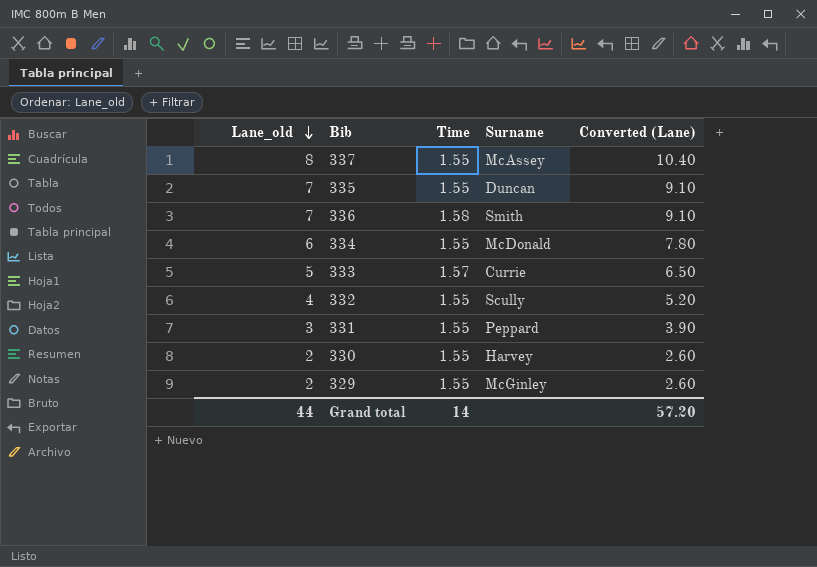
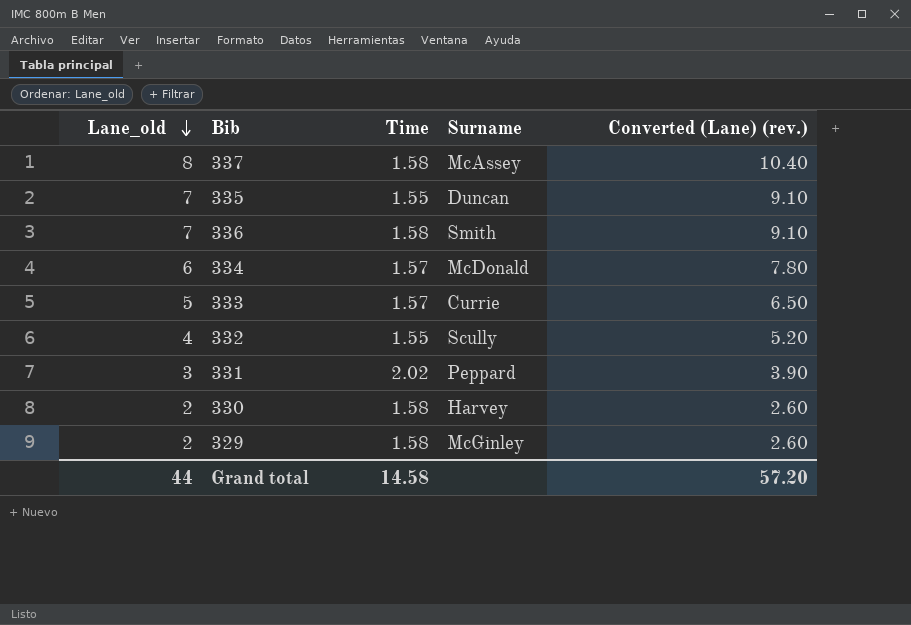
column name: Converted (Lane) -> Converted (Lane) (rev.)
337 | Time: 1.55 -> 1.58
334 | Time: 1.55 -> 1.57
331 | Time: 1.55 -> 2.02
330 | Time: 1.55 -> 1.58
329 | Time: 1.55 -> 1.58
Grand total | Time: 14 -> 14.58

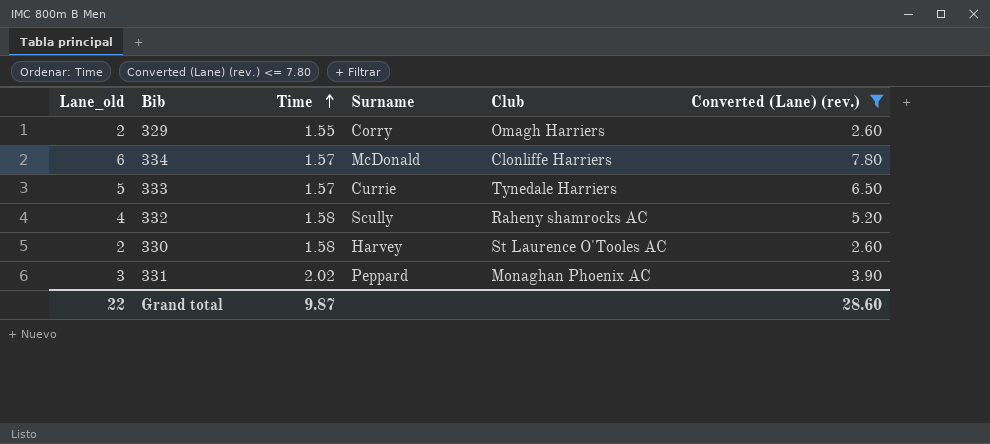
filter: none -> Converted (Lane) (rev.) <= 7.80
row order: Lane_old descending -> Time ascending
column Club | position: none -> 5
329 | Time: 1.58 -> 1.55
329 | Surname: McGinley -> Corry
332 | Time: 1.55 -> 1.58
Grand total | Lane_old: 44 -> 22
Grand total | Time: 14.58 -> 9.87
Grand total | Converted (Lane) (rev.): 57.20 -> 28.60

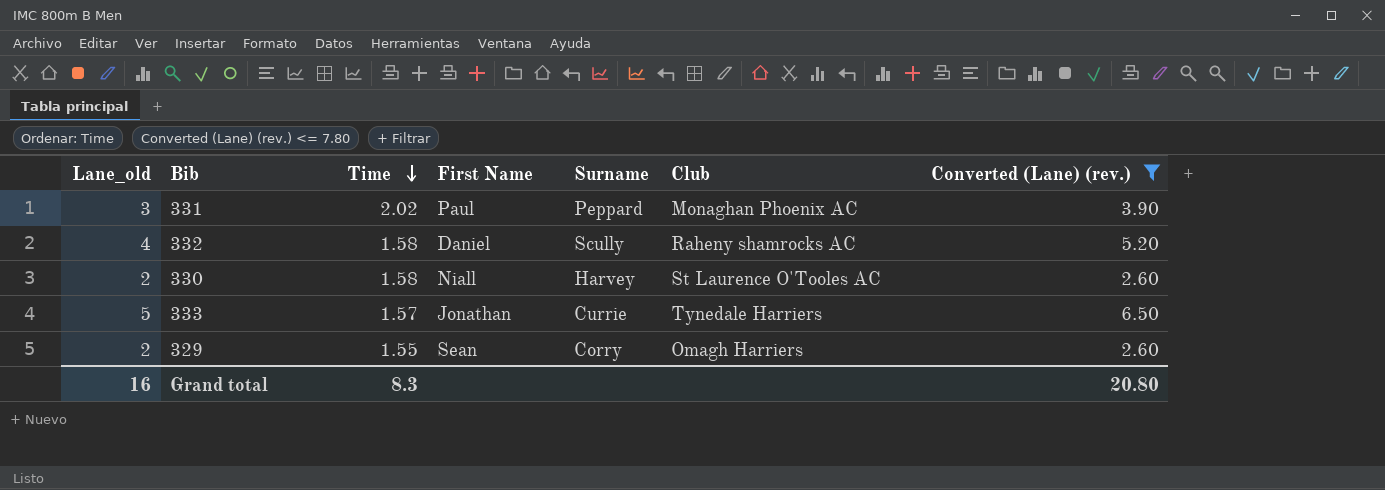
row order: Time ascending -> Time descending
column First Name | position: none -> 4
row 334: 6 | 1.57 | McDonald | Clonliffe Harriers | 7.80 -> none
Grand total | Lane_old: 22 -> 16
Grand total | Time: 9.87 -> 8.3
Grand total | Converted (Lane) (rev.): 28.60 -> 20.80

